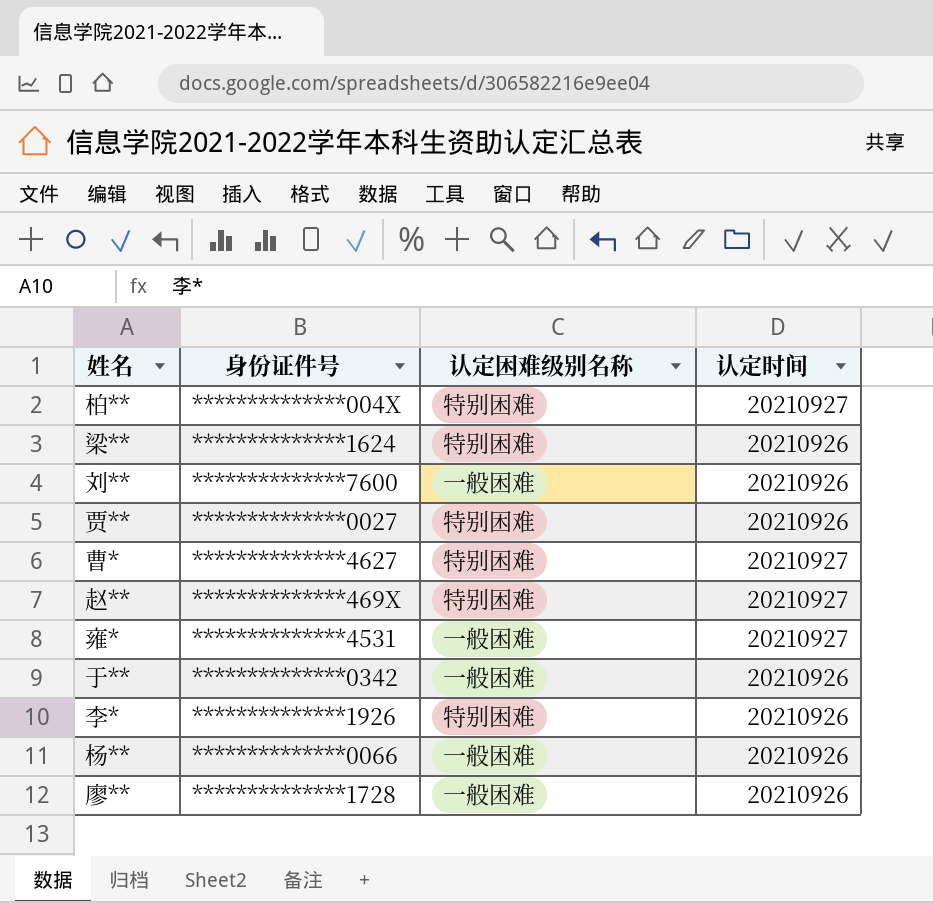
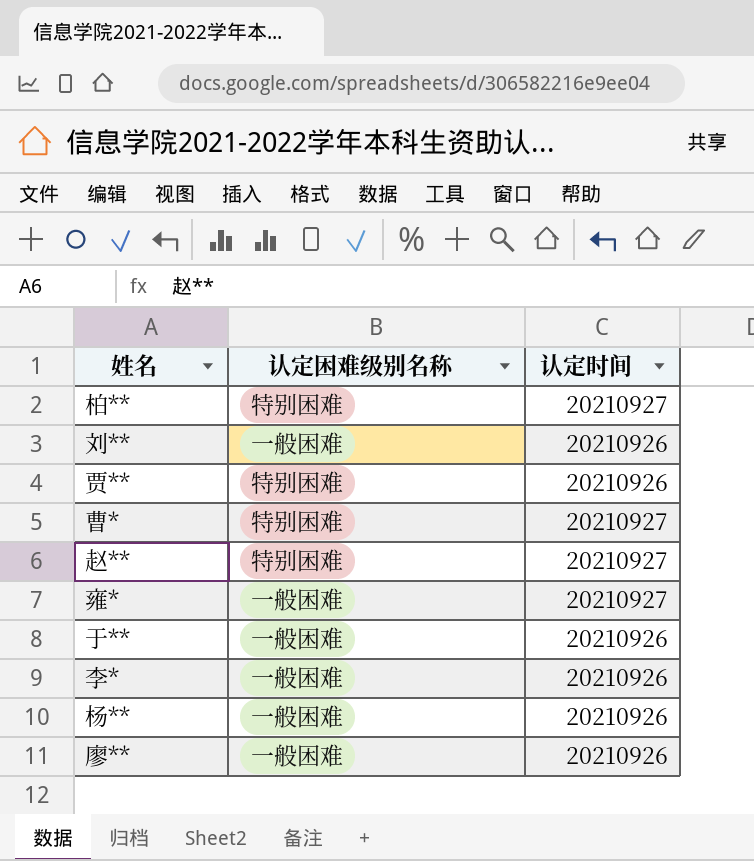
column 身份证件号 | position: 2 -> none
row 梁**: **************1624 | 特别困难 | 20210926 -> none
李* | 认定困难级别名称: 特别困难 -> 一般困难

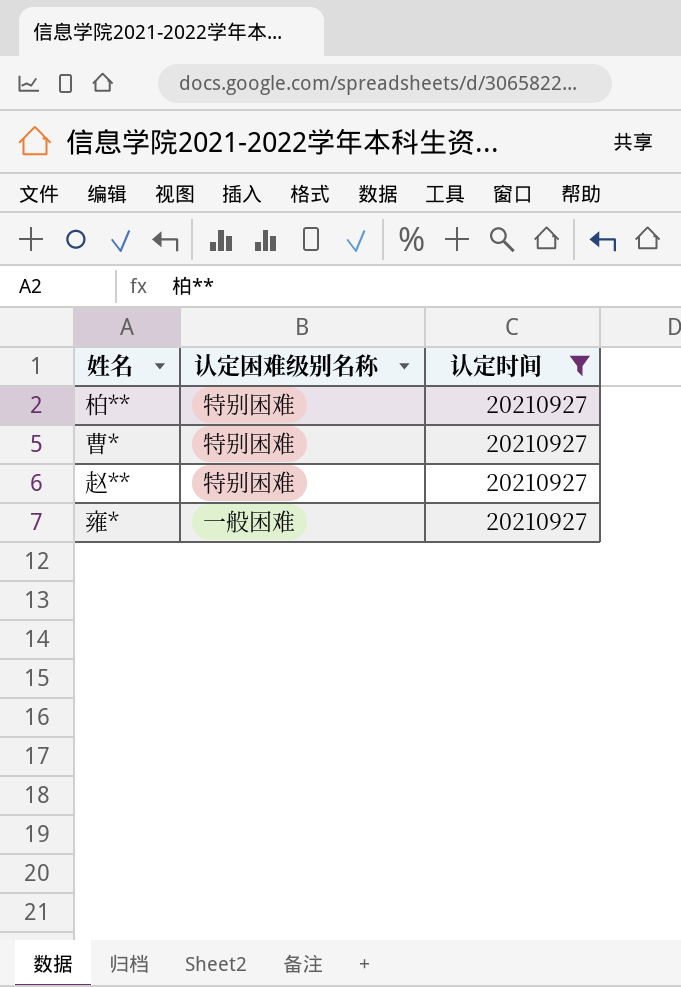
filter: none -> 认定时间 = 20210927

